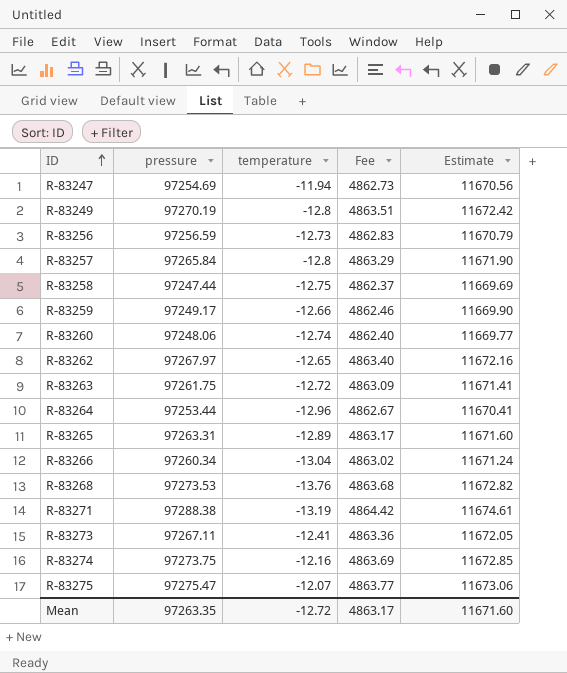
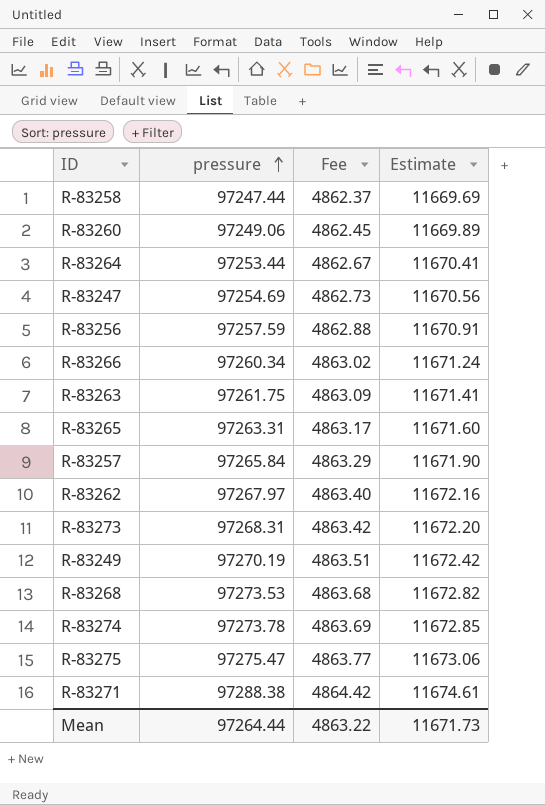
row order: ID ascending -> pressure ascending
column temperature | position: 3 -> none
row R-83259: 97249.17 | -12.66 | 4862.46 | 11669.90 -> none
R-83260 | pressure: 97248.06 -> 97249.06
R-83260 | Fee: 4862.40 -> 4862.45
R-83260 | Estimate: 11669.77 -> 11669.89
R-83256 | pressure: 97256.59 -> 97257.59
R-83256 | Fee: 4862.83 -> 4862.88
R-83256 | Estimate: 11670.79 -> 11670.91
R-83273 | pressure: 97267.11 -> 97268.31
R-83273 | Fee: 4863.36 -> 4863.42
R-83273 | Estimate: 11672.05 -> 11672.20
R-83274 | pressure: 97273.75 -> 97273.78
Mean | pressure: 97263.35 -> 97264.44
Mean | Fee: 4863.17 -> 4863.22
Mean | Estimate: 11671.60 -> 11671.73

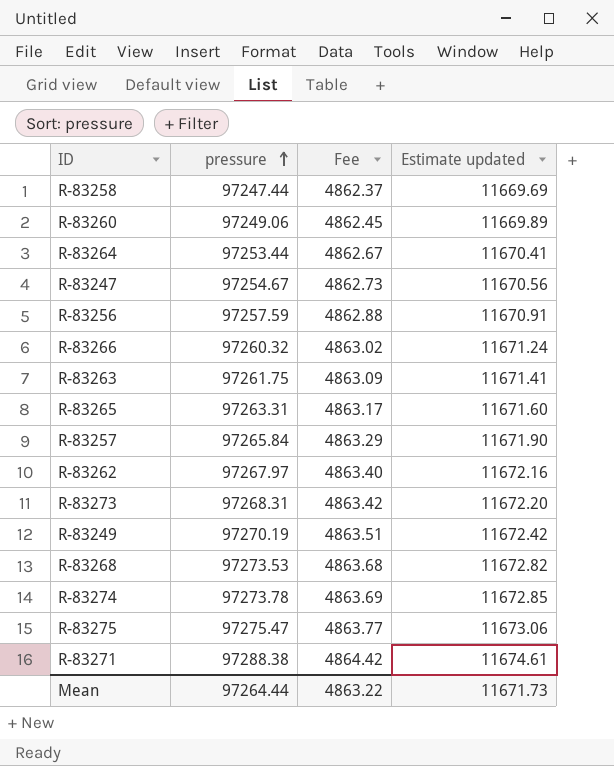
column name: Estimate -> Estimate updated
R-83247 | pressure: 97254.69 -> 97254.67
R-83266 | pressure: 97260.34 -> 97260.32

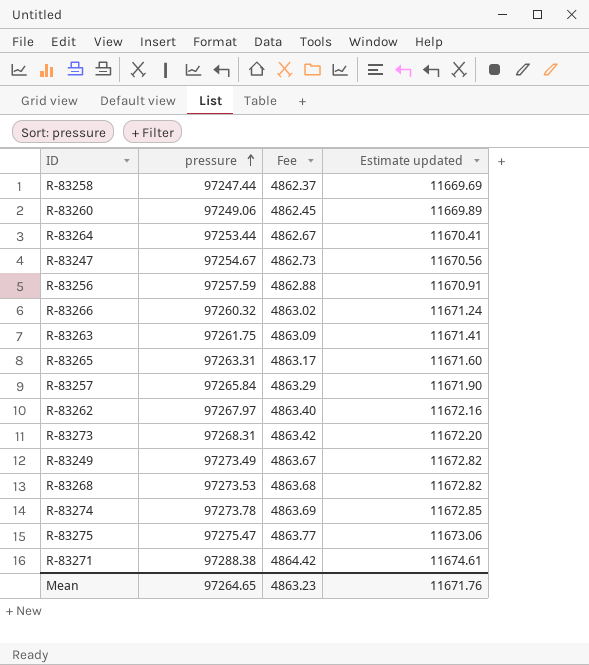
R-83249 | pressure: 97270.19 -> 97273.49
R-83249 | Fee: 4863.51 -> 4863.67
R-83249 | Estimate updated: 11672.42 -> 11672.82
Mean | pressure: 97264.44 -> 97264.65
Mean | Fee: 4863.22 -> 4863.23
Mean | Estimate updated: 11671.73 -> 11671.76

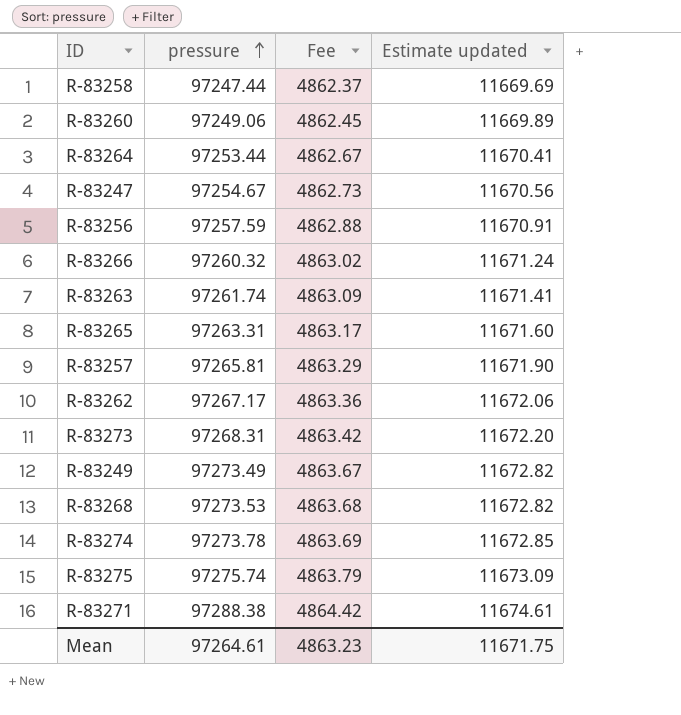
R-83263 | pressure: 97261.75 -> 97261.74
R-83257 | pressure: 97265.84 -> 97265.81
R-83262 | pressure: 97267.97 -> 97267.17
R-83262 | Fee: 4863.40 -> 4863.36
R-83262 | Estimate updated: 11672.16 -> 11672.06
R-83275 | pressure: 97275.47 -> 97275.74
R-83275 | Fee: 4863.77 -> 4863.79
R-83275 | Estimate updated: 11673.06 -> 11673.09
Mean | pressure: 97264.65 -> 97264.61
Mean | Estimate updated: 11671.76 -> 11671.75

